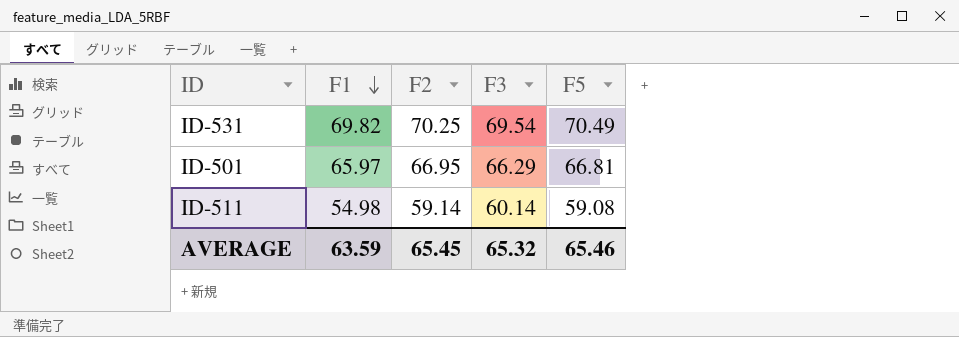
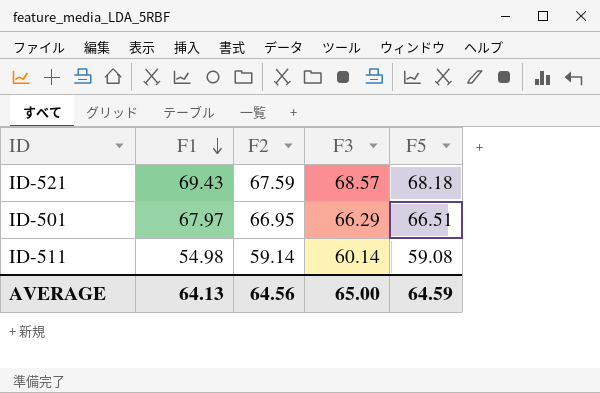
row ID-531: 69.82 | 70.25 | 69.54 | 70.49 -> none
row ID-521: none -> 69.43 | 67.59 | 68.57 | 68.18
ID-501 | F1: 65.97 -> 67.97
ID-501 | F5: 66.81 -> 66.51
AVERAGE | F1: 63.59 -> 64.13
AVERAGE | F2: 65.45 -> 64.56
AVERAGE | F3: 65.32 -> 65.00
AVERAGE | F5: 65.46 -> 64.59

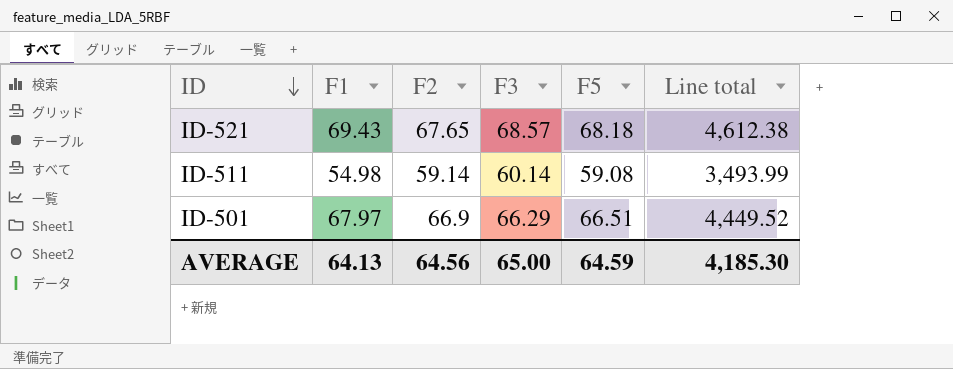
row order: F1 descending -> ID descending
column Line total | formula: none -> [F2] * [F5]
ID-521 | F2: 67.59 -> 67.65
ID-501 | F2: 66.95 -> 66.9

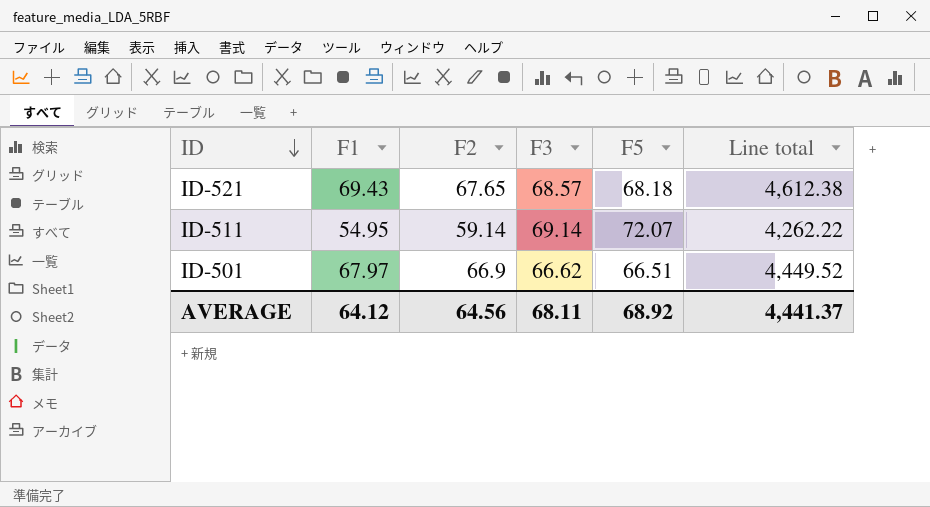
ID-511 | F1: 54.98 -> 54.95
ID-511 | F3: 60.14 -> 69.14
ID-511 | F5: 59.08 -> 72.07
ID-511 | Line total: 3,493.99 -> 4,262.22
ID-501 | F3: 66.29 -> 66.62
AVERAGE | F1: 64.13 -> 64.12
AVERAGE | F3: 65.00 -> 68.11
AVERAGE | F5: 64.59 -> 68.92
AVERAGE | Line total: 4,185.30 -> 4,441.37

